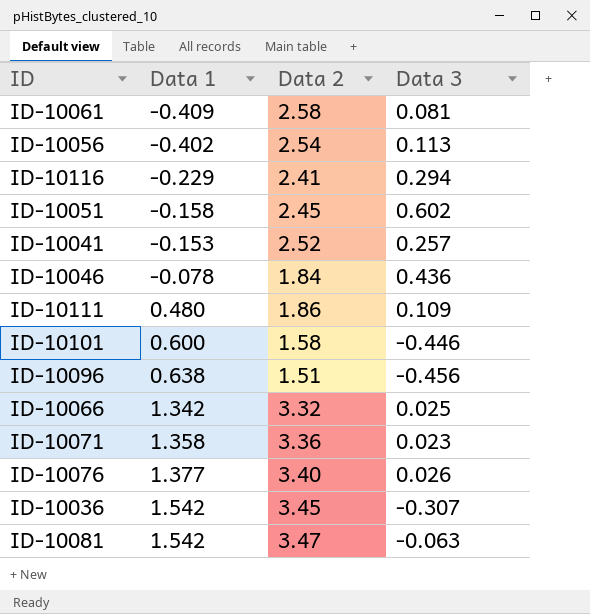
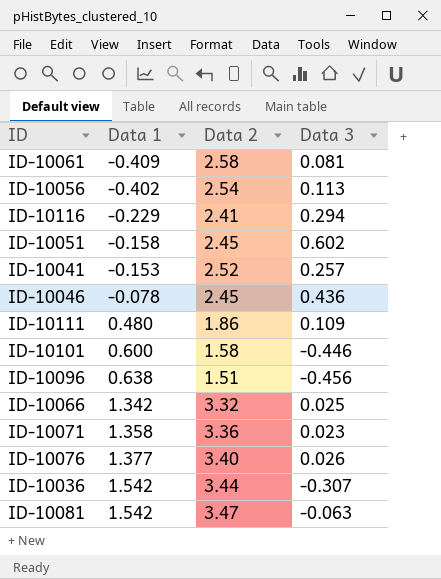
ID-10046 | Data 2: 1.84 -> 2.45
ID-10036 | Data 2: 3.45 -> 3.44

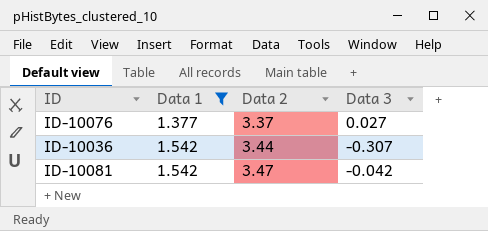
filter: none -> Data 1 >= 1.377
ID-10076 | Data 2: 3.40 -> 3.37
ID-10076 | Data 3: 0.026 -> 0.027
ID-10081 | Data 3: -0.063 -> -0.042

